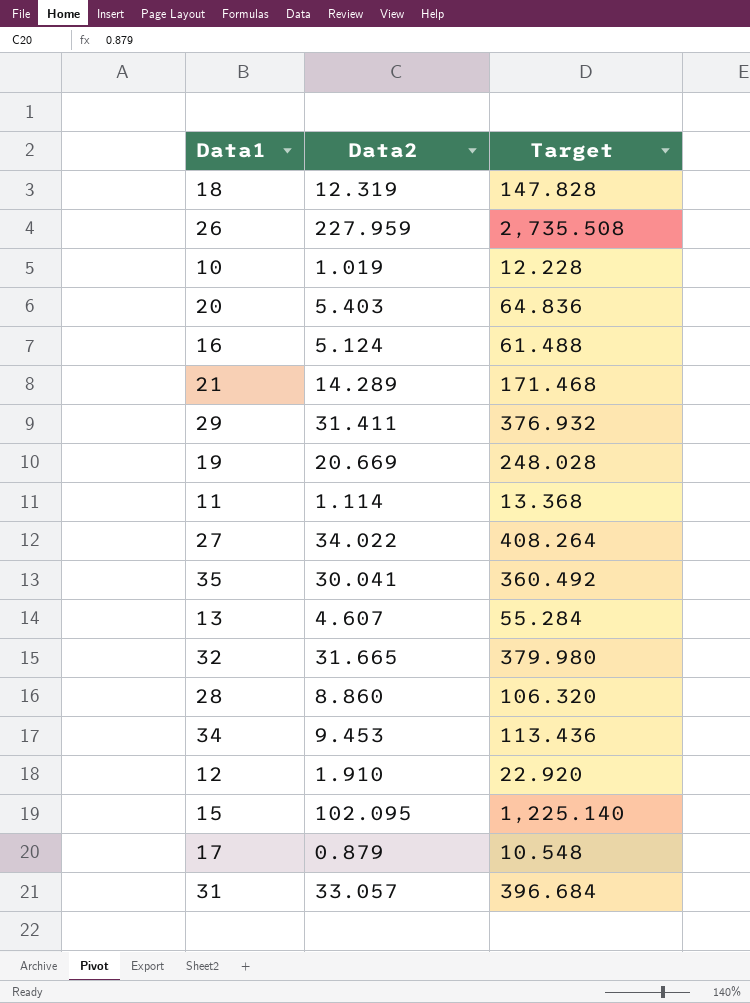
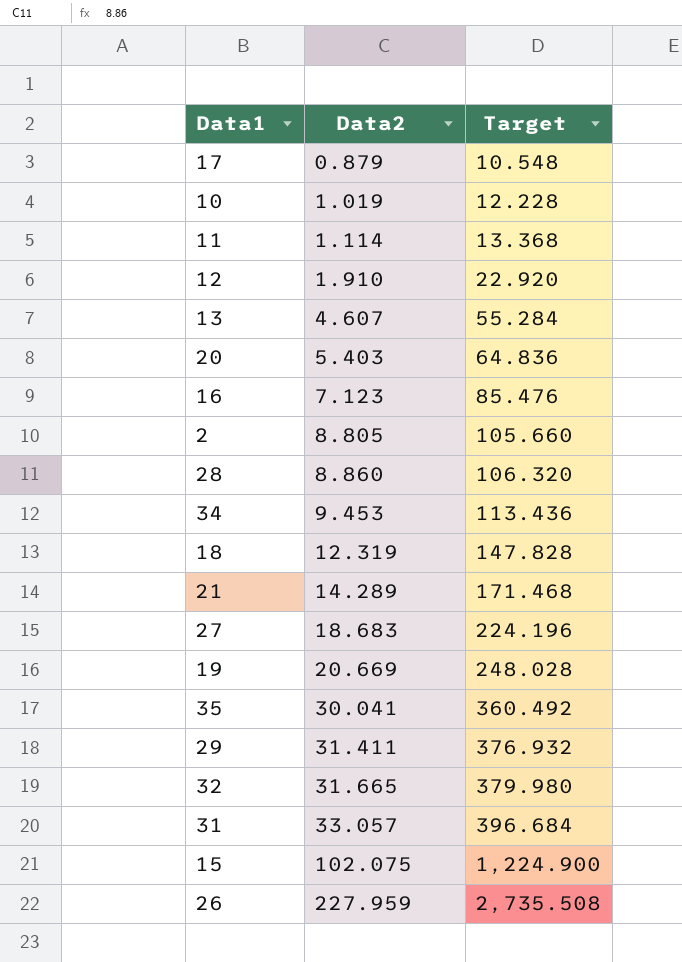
row order: none -> Data2 ascending
16 | Data2: 5.124 -> 7.123
16 | Target: 61.488 -> 85.476
row 2: none -> 8.805 | 105.660
27 | Data2: 34.022 -> 18.683
27 | Target: 408.264 -> 224.196
15 | Data2: 102.095 -> 102.075
15 | Target: 1,225.140 -> 1,224.900

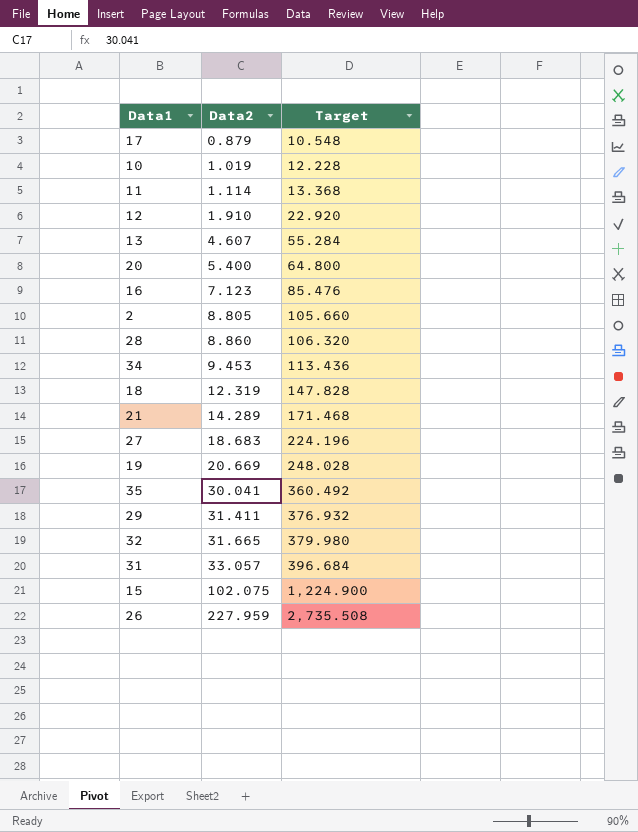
20 | Data2: 5.403 -> 5.400
20 | Target: 64.836 -> 64.800

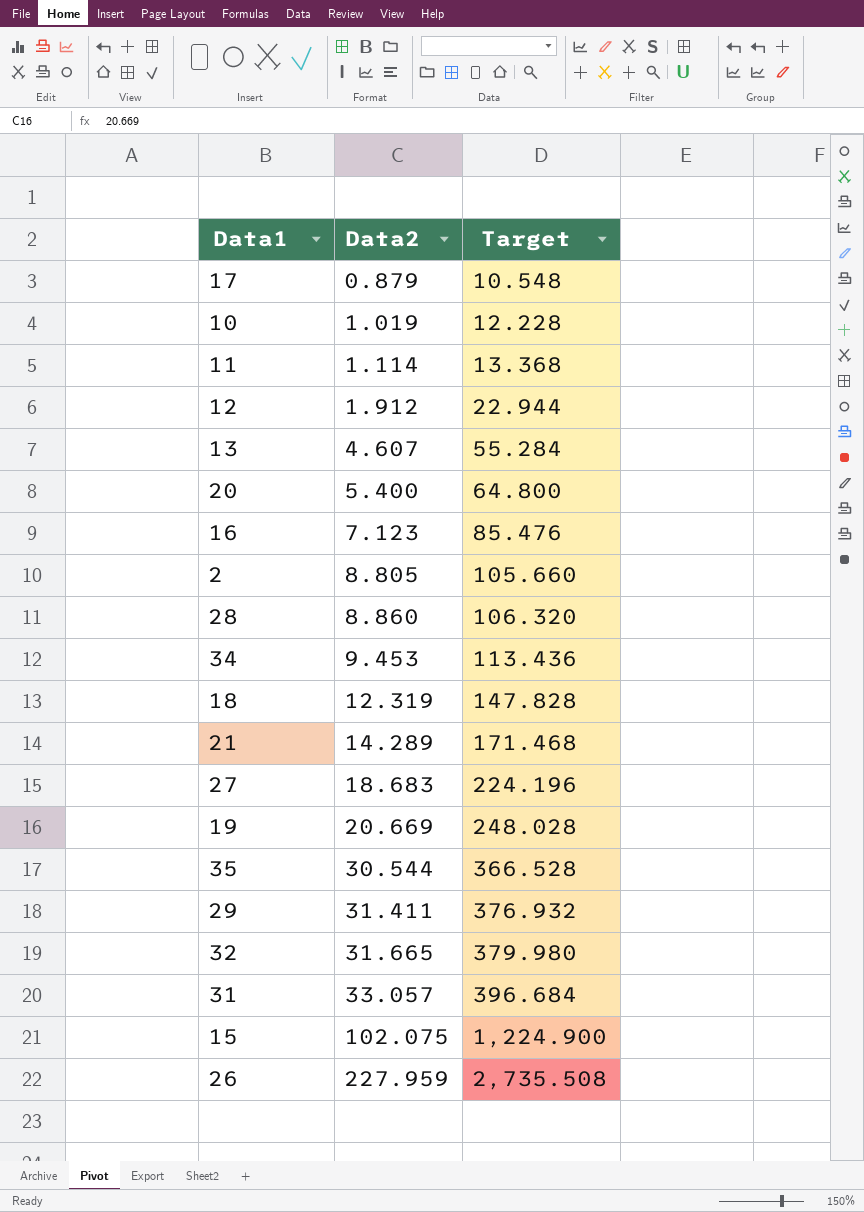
12 | Data2: 1.910 -> 1.912
12 | Target: 22.920 -> 22.944
35 | Data2: 30.041 -> 30.544
35 | Target: 360.492 -> 366.528

